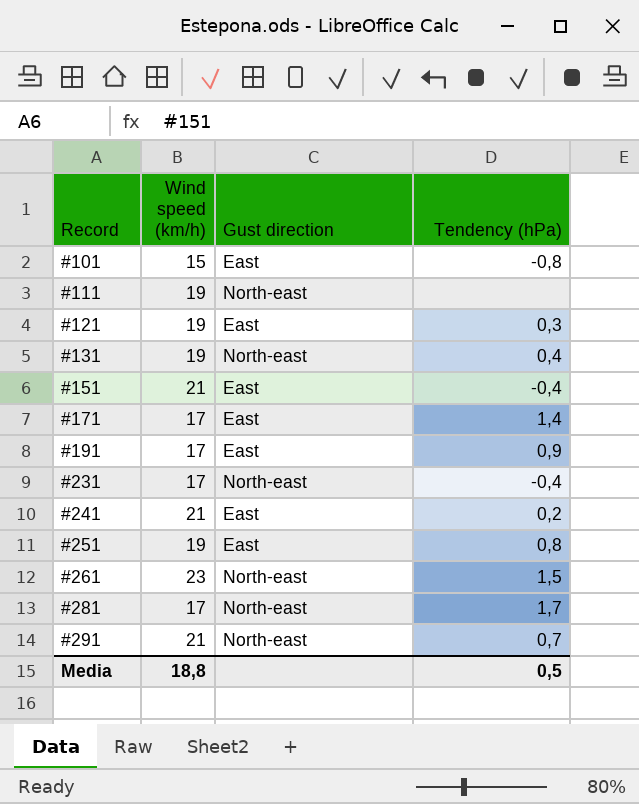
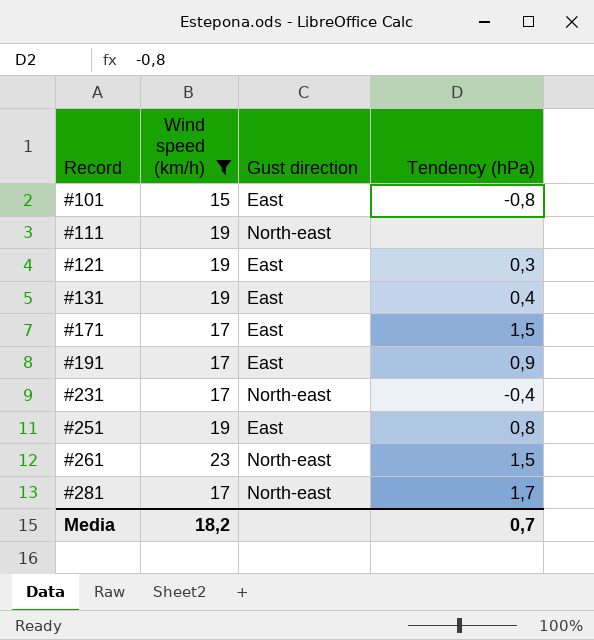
filter: none -> Wind speed (km/h) != 21
#131 | Gust direction: North-east -> East
#171 | Tendency (hPa): 1,4 -> 1,5
Media | Wind speed (km/h): 18,8 -> 18,2
Media | Tendency (hPa): 0,5 -> 0,7

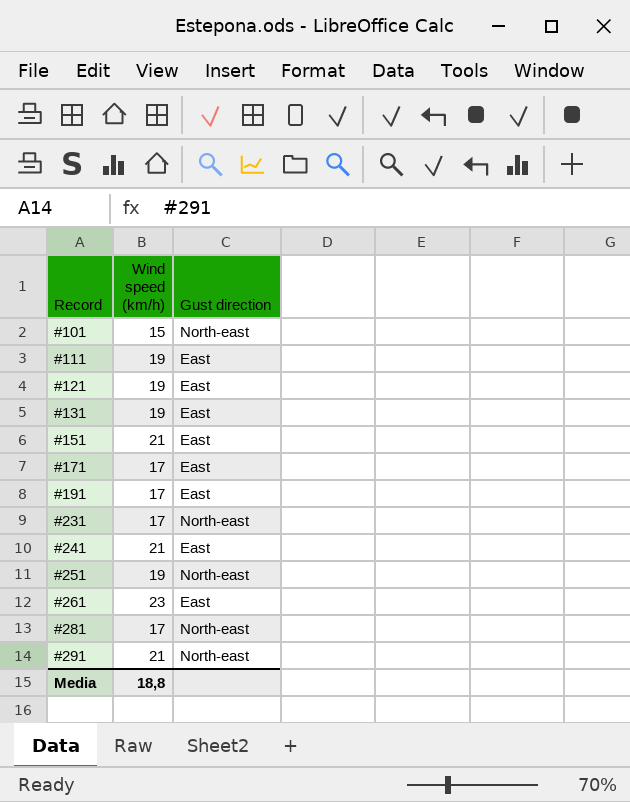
filter: Wind speed (km/h) != 21 -> none
column Tendency (hPa) | position: 4 -> none
#101 | Gust direction: East -> North-east
#111 | Gust direction: North-east -> East
#251 | Gust direction: East -> North-east
#261 | Gust direction: North-east -> East
Media | Wind speed (km/h): 18,2 -> 18,8

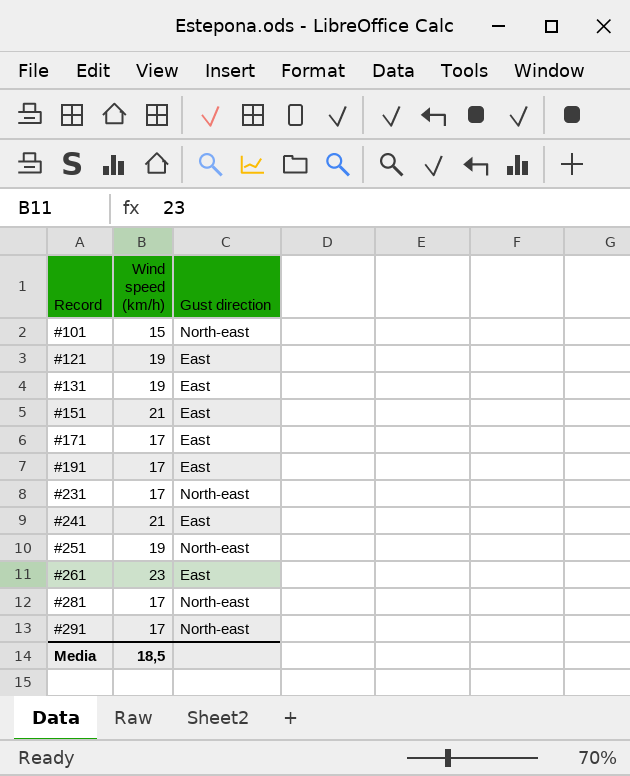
row #111: 19 | East -> none
#291 | Wind speed (km/h): 21 -> 17
Media | Wind speed (km/h): 18,8 -> 18,5

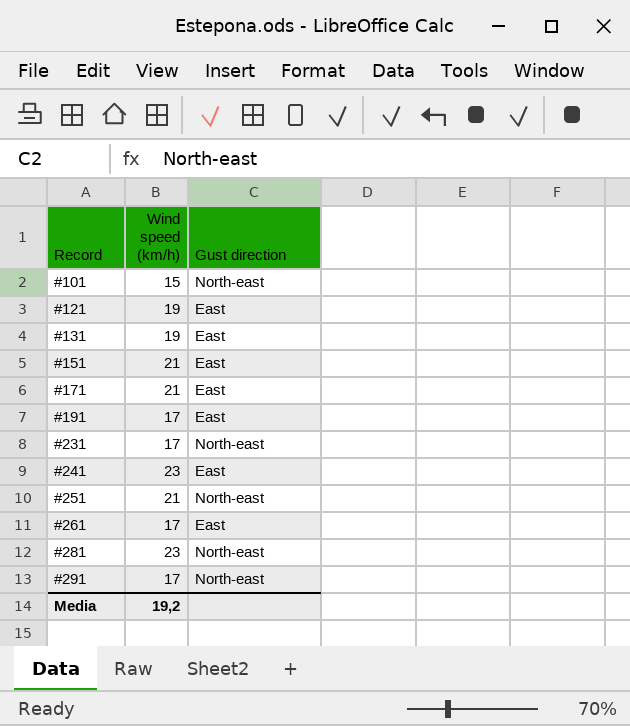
#171 | Wind speed (km/h): 17 -> 21
#241 | Wind speed (km/h): 21 -> 23
#251 | Wind speed (km/h): 19 -> 21
#261 | Wind speed (km/h): 23 -> 17
#281 | Wind speed (km/h): 17 -> 23
Media | Wind speed (km/h): 18,5 -> 19,2

